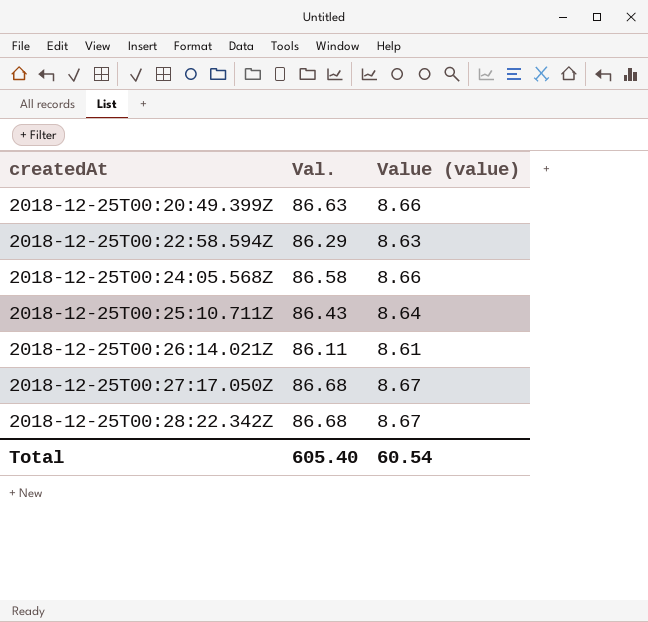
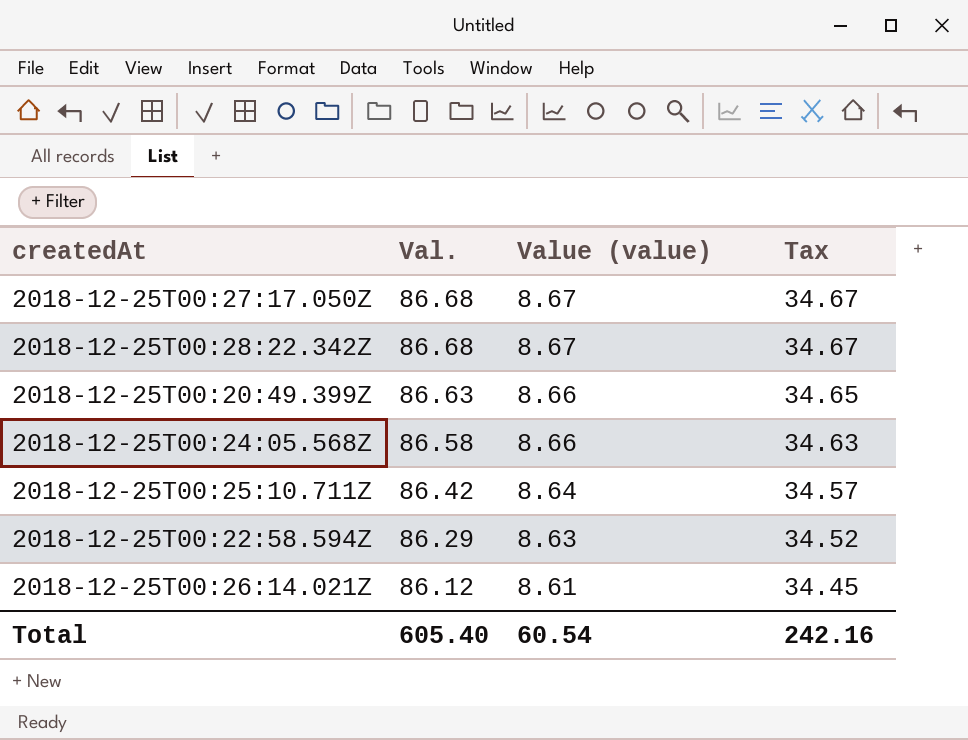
row order: createdAt ascending -> Val. descending
column Tax | formula: none -> [Val.] * 0.4
2018-12-25T00:25:10.711Z | Val.: 86.43 -> 86.42
2018-12-25T00:26:14.021Z | Val.: 86.11 -> 86.12

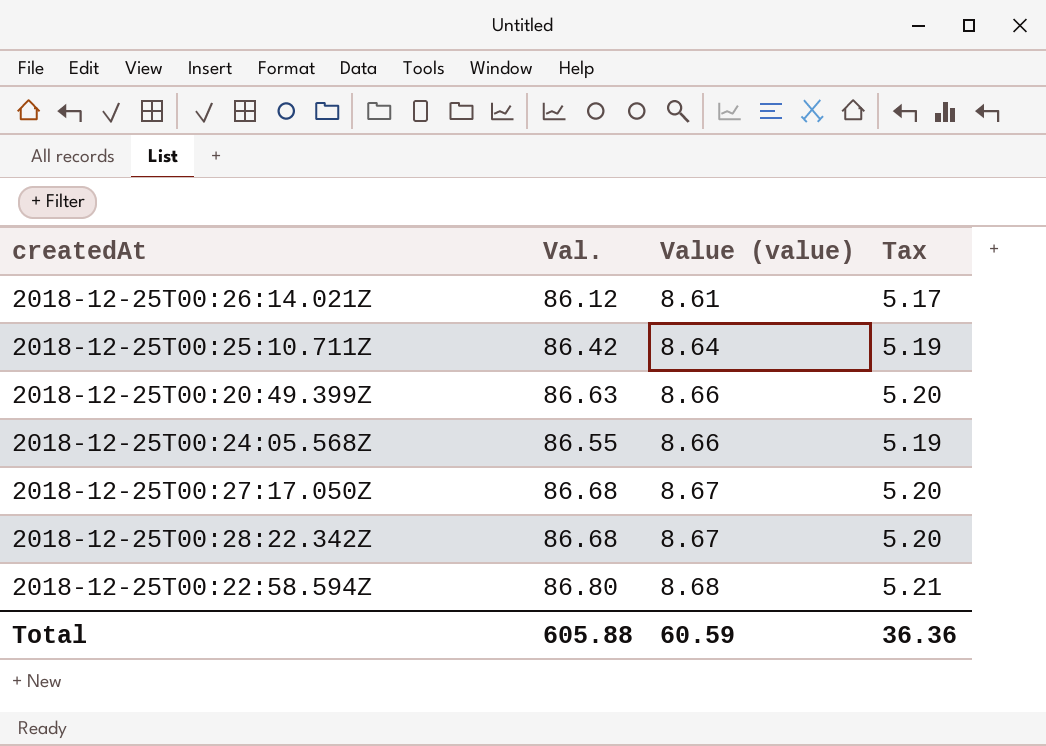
row order: Val. descending -> Value (value) ascending
column Tax | formula: [Val.] * 0.4 -> [Val.] * 0.06
2018-12-25T00:24:05.568Z | Val.: 86.58 -> 86.55
2018-12-25T00:22:58.594Z | Val.: 86.29 -> 86.80
2018-12-25T00:22:58.594Z | Value (value): 8.63 -> 8.68
Total | Val.: 605.40 -> 605.88
Total | Value (value): 60.54 -> 60.59
Total | Tax: 242.16 -> 36.36

